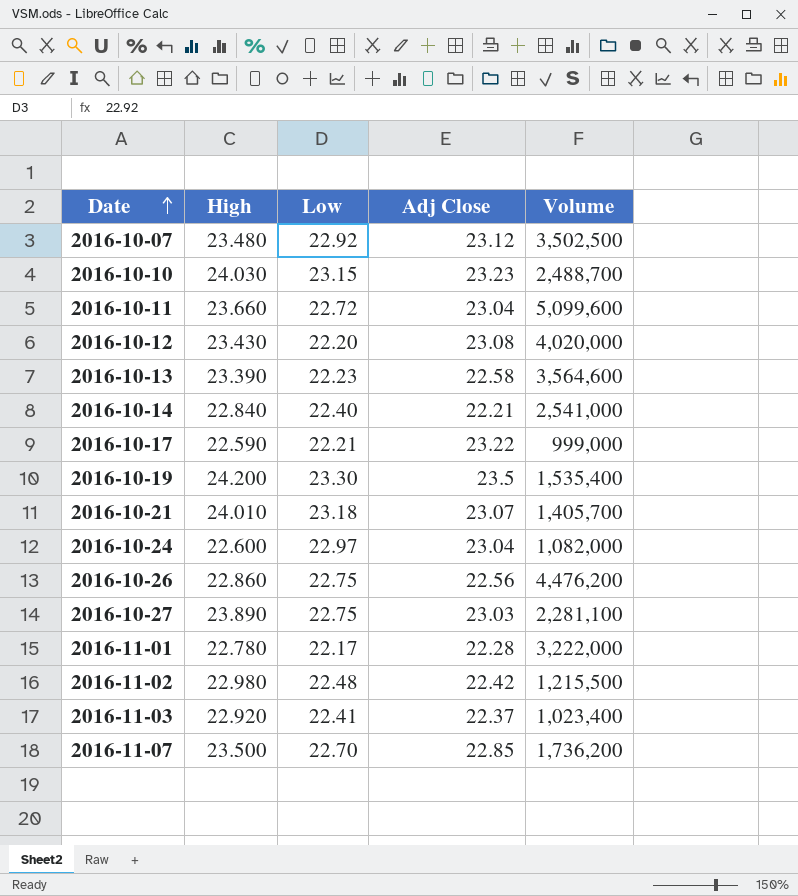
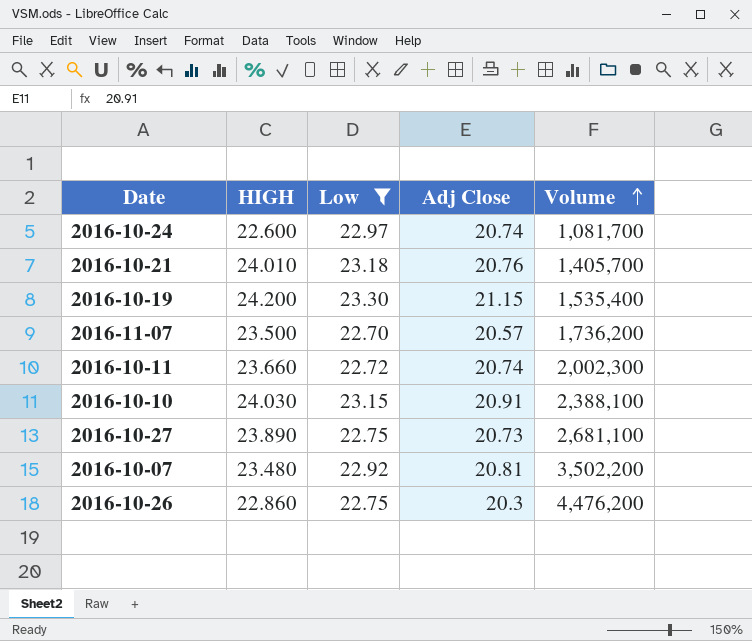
filter: none -> Low >= 22.70
row order: Date ascending -> Volume ascending
column name: High -> HIGH
2016-10-24 | Adj Close: 23.04 -> 20.74
2016-10-24 | Volume: 1,082,000 -> 1,081,700
2016-10-21 | Adj Close: 23.07 -> 20.76
2016-10-19 | Adj Close: 23.5 -> 21.15
2016-11-07 | Adj Close: 22.85 -> 20.57
2016-10-11 | Adj Close: 23.04 -> 20.74
2016-10-11 | Volume: 5,099,600 -> 2,002,300
2016-10-10 | Adj Close: 23.23 -> 20.91
2016-10-10 | Volume: 2,488,700 -> 2,388,100
2016-10-27 | Adj Close: 23.03 -> 20.73
2016-10-27 | Volume: 2,281,100 -> 2,681,100
2016-10-07 | Adj Close: 23.12 -> 20.81
2016-10-07 | Volume: 3,502,500 -> 3,502,200
2016-10-26 | Adj Close: 22.56 -> 20.3

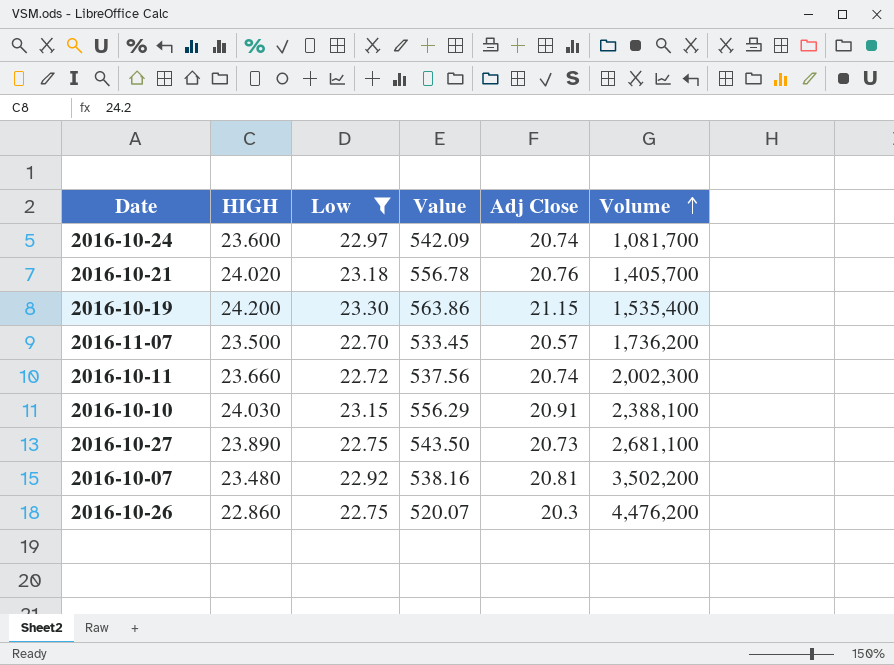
column Value | formula: none -> [HIGH] * [Low]
2016-10-24 | HIGH: 22.600 -> 23.600
2016-10-21 | HIGH: 24.010 -> 24.020

